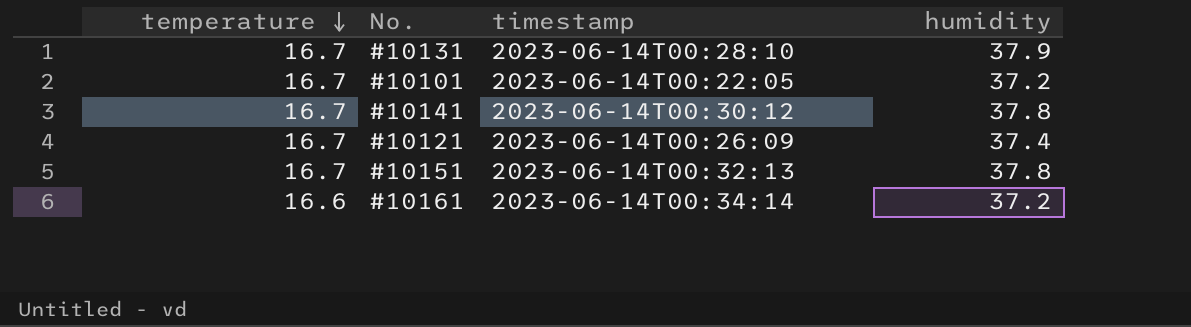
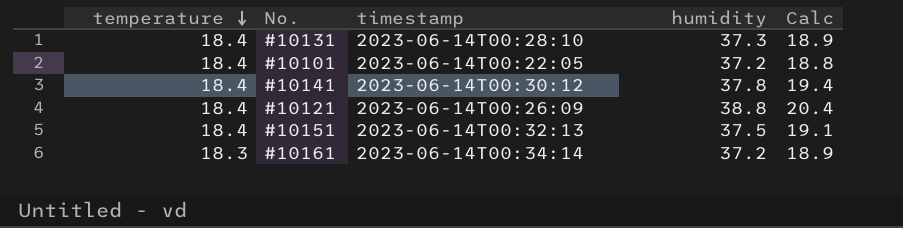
column Calc | formula: none -> [humidity] - [temperature]
#10131 | temperature: 16.7 -> 18.4
#10131 | humidity: 37.9 -> 37.3
#10101 | temperature: 16.7 -> 18.4
#10141 | temperature: 16.7 -> 18.4
#10121 | temperature: 16.7 -> 18.4
#10121 | humidity: 37.4 -> 38.8
#10151 | temperature: 16.7 -> 18.4
#10151 | humidity: 37.8 -> 37.5
#10161 | temperature: 16.6 -> 18.3

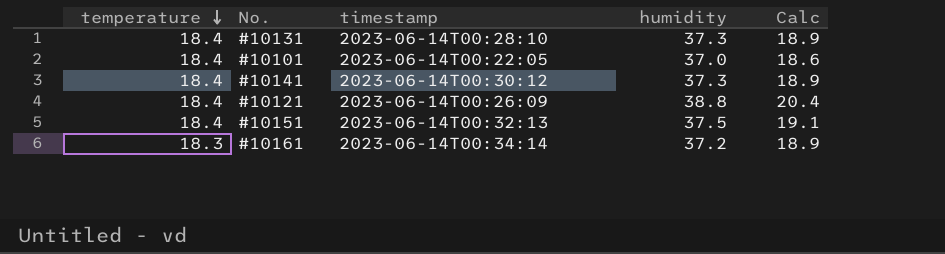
#10101 | humidity: 37.2 -> 37.0
#10101 | Calc: 18.8 -> 18.6
#10141 | humidity: 37.8 -> 37.3
#10141 | Calc: 19.4 -> 18.9

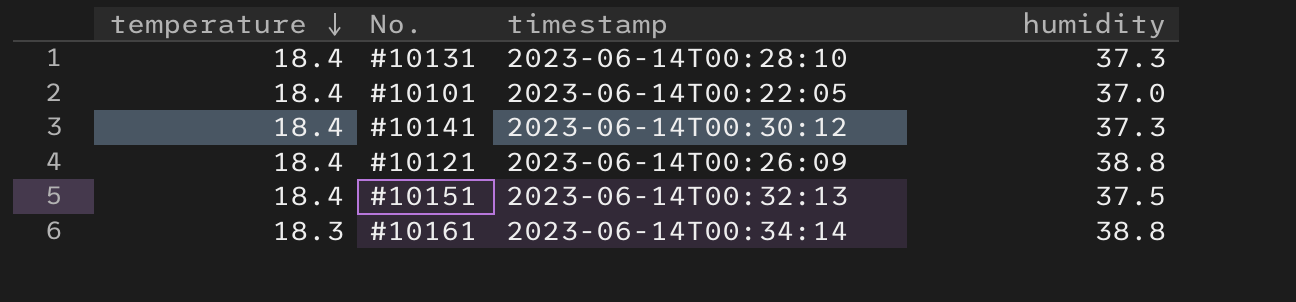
column Calc | formula: [humidity] - [temperature] -> none
#10161 | humidity: 37.2 -> 38.8

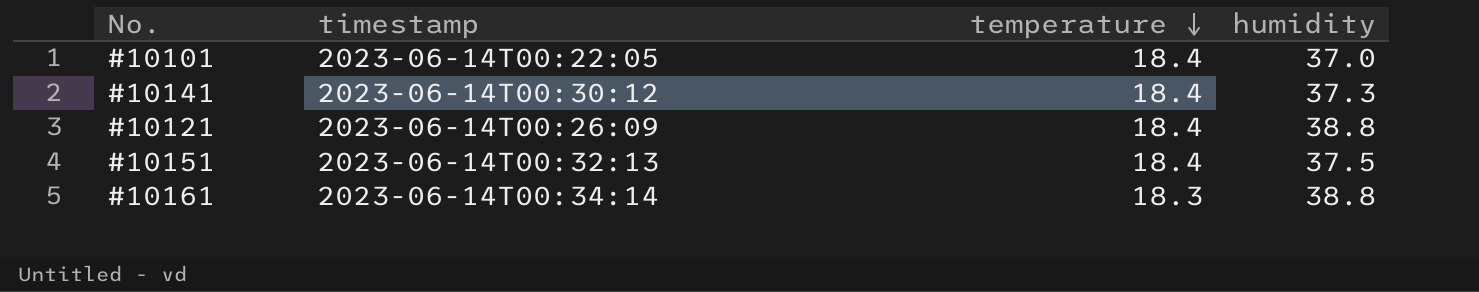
column temperature | position: 1 -> 3
row #10131: 18.4 | 2023-06-14T00:28:10 | 37.3 -> none

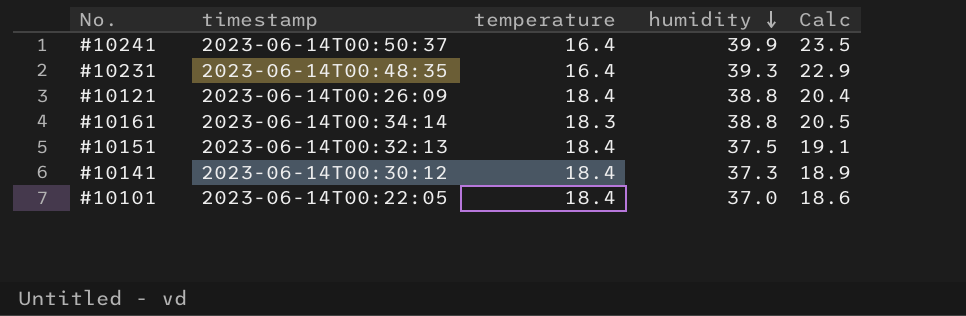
row order: temperature descending -> humidity descending
column Calc | formula: none -> [humidity] - [temperature]
row #10241: none -> 2023-06-14T00:50:37 | 16.4 | 39.9 | 23.5
row #10231: none -> 2023-06-14T00:48:35 | 16.4 | 39.3 | 22.9

